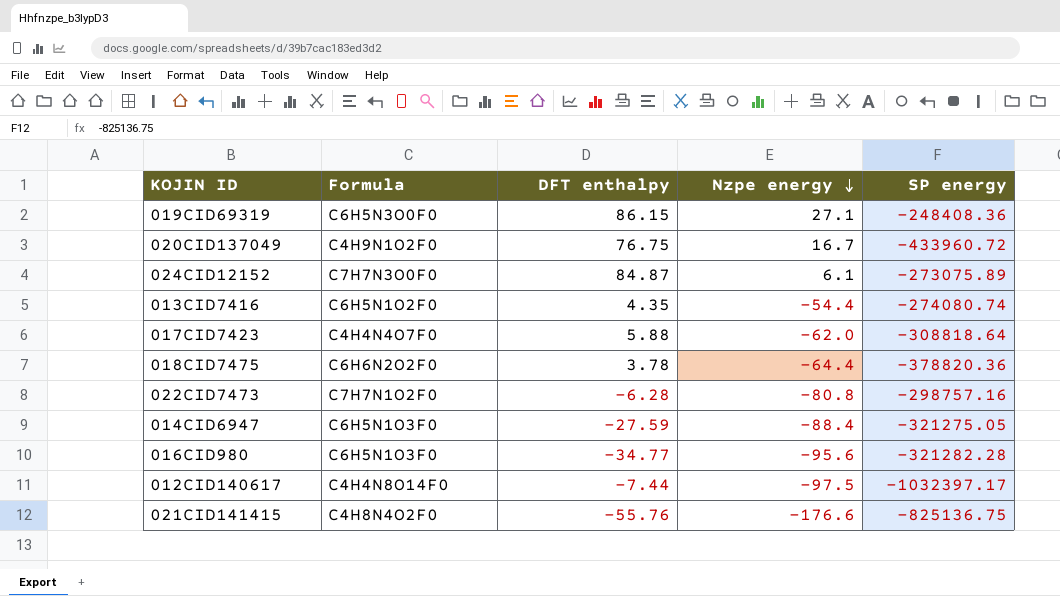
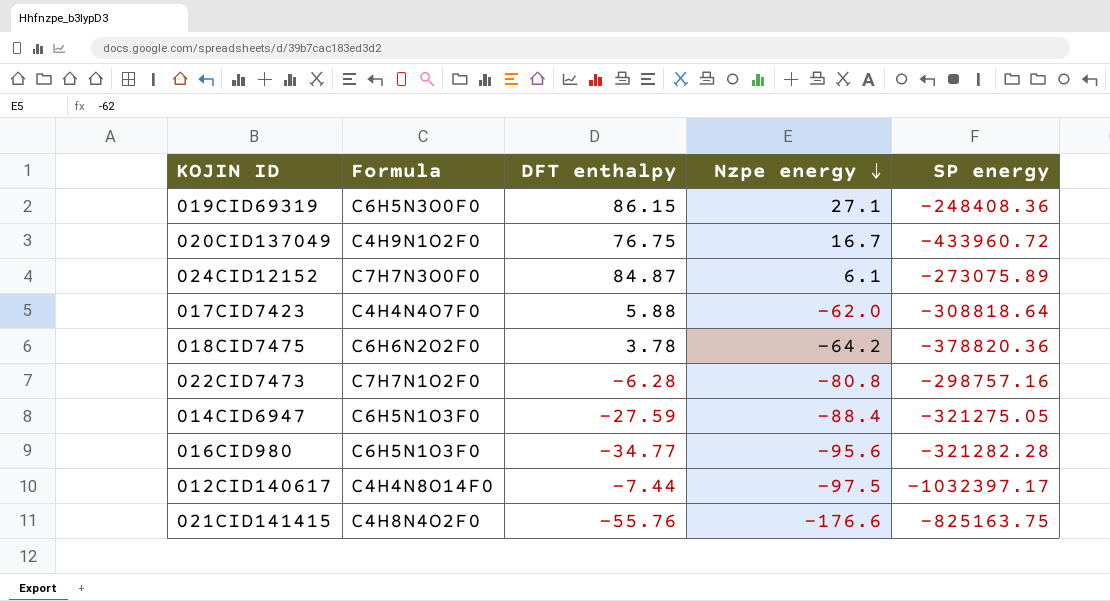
row 013CID7416: C6H5N1O2F0 | 4.35 | -54.4 | -274080.74 -> none
018CID7475 | Nzpe energy: -64.4 -> -64.2
021CID141415 | SP energy: -825136.75 -> -825163.75

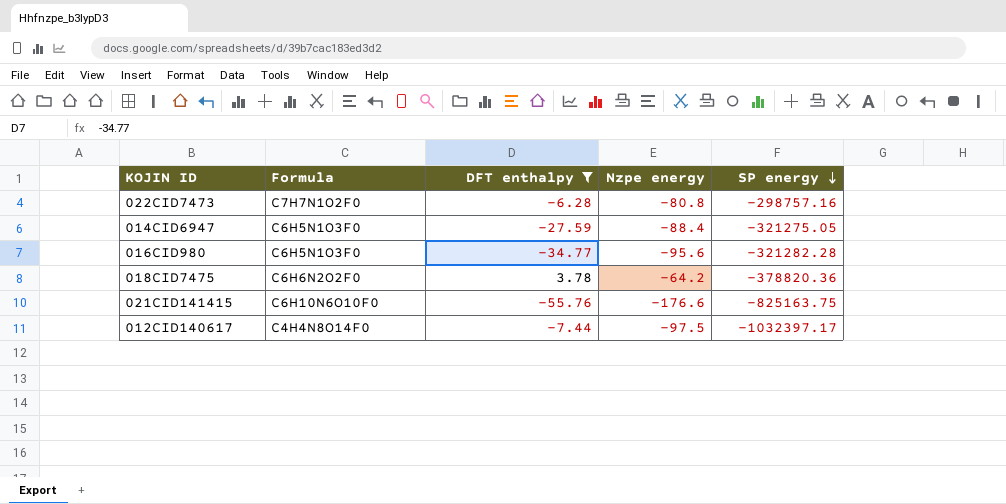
filter: none -> DFT enthalpy <= 3.78
row order: Nzpe energy descending -> SP energy descending
021CID141415 | Formula: C4H8N4O2F0 -> C6H10N6O10F0

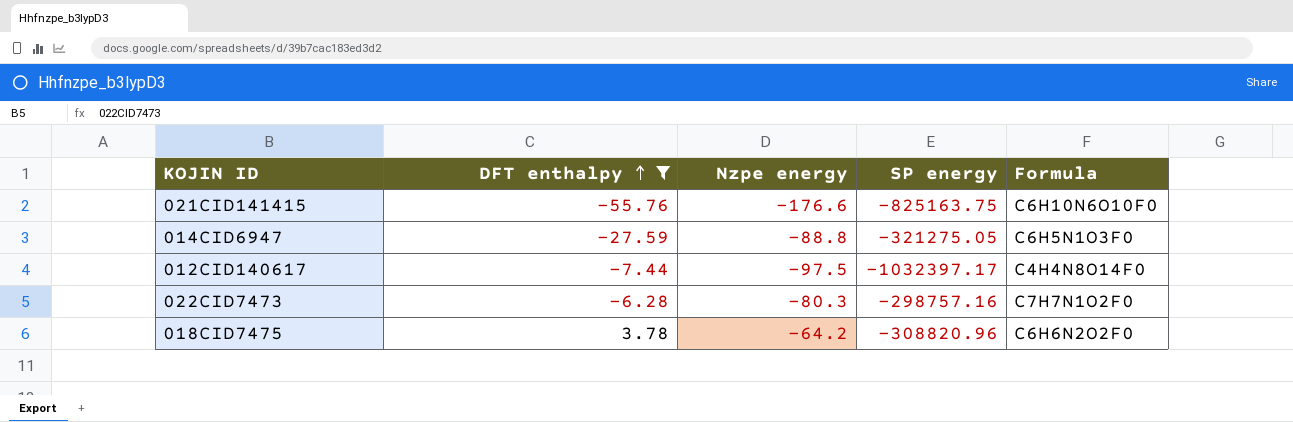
row order: SP energy descending -> DFT enthalpy ascending
column Formula | position: 2 -> 5
row 016CID980: C6H5N1O3F0 | -34.77 | -95.6 | -321282.28 -> none
014CID6947 | Nzpe energy: -88.4 -> -88.8
022CID7473 | Nzpe energy: -80.8 -> -80.3
018CID7475 | SP energy: -378820.36 -> -308820.96

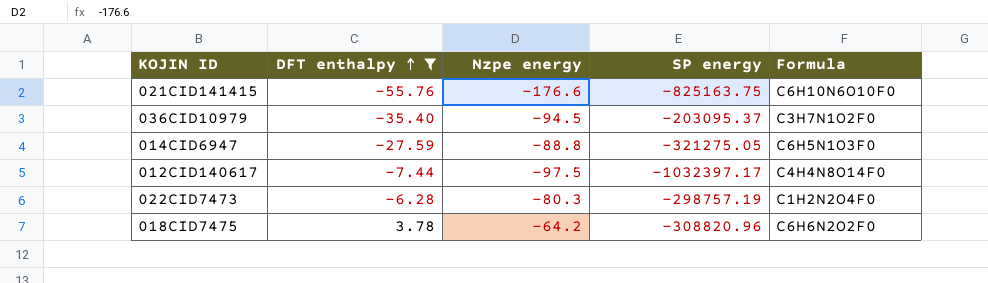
row 036CID10979: none -> -35.40 | -94.5 | -203095.37 | C3H7N1O2F0
022CID7473 | SP energy: -298757.16 -> -298757.19
022CID7473 | Formula: C7H7N1O2F0 -> C1H2N2O4F0

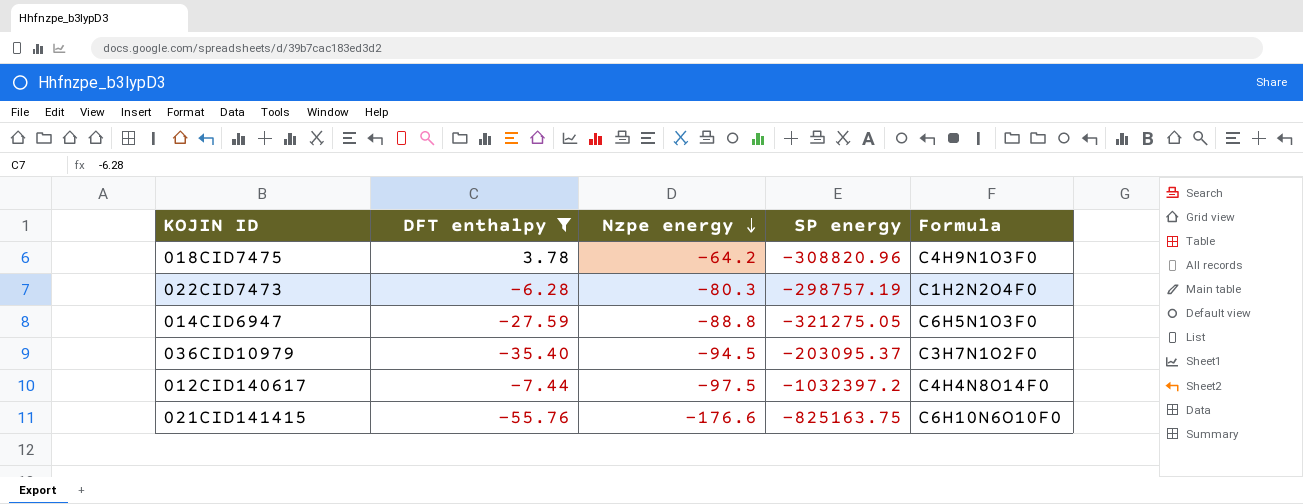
row order: DFT enthalpy ascending -> Nzpe energy descending
018CID7475 | Formula: C6H6N2O2F0 -> C4H9N1O3F0
012CID140617 | SP energy: -1032397.17 -> -1032397.2

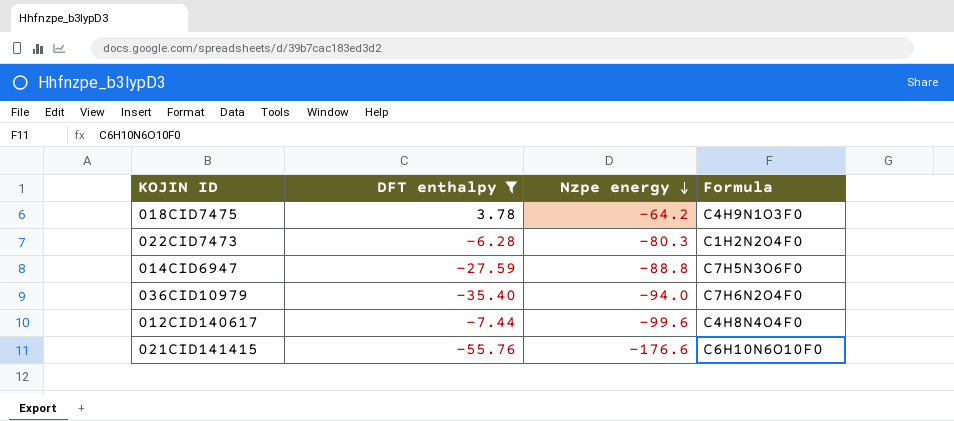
column SP energy | position: 4 -> none
014CID6947 | Formula: C6H5N1O3F0 -> C7H5N3O6F0
036CID10979 | Nzpe energy: -94.5 -> -94.0
036CID10979 | Formula: C3H7N1O2F0 -> C7H6N2O4F0
012CID140617 | Nzpe energy: -97.5 -> -99.6
012CID140617 | Formula: C4H4N8O14F0 -> C4H8N4O4F0

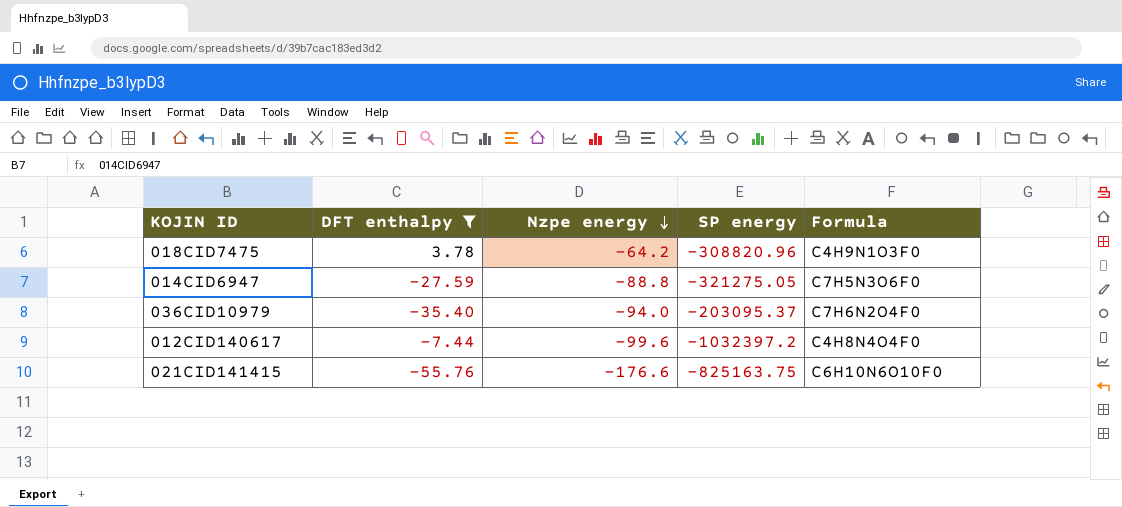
column SP energy | position: none -> 4
row 022CID7473: -6.28 | -80.3 | C1H2N2O4F0 -> none

